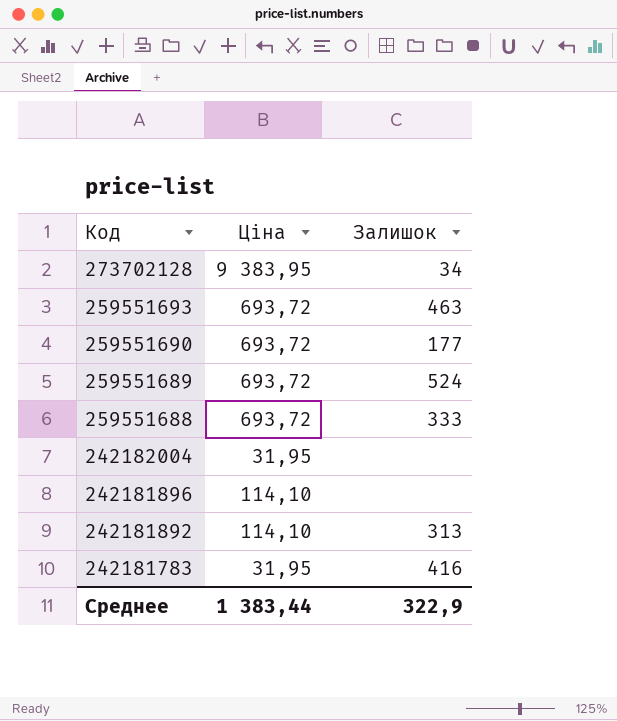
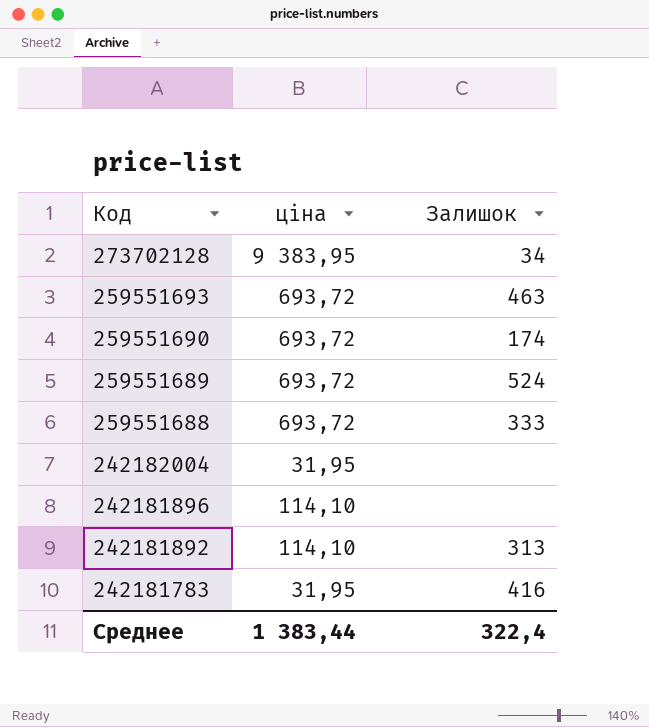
column name: Ціна -> ціна
259551690 | Залишок: 177 -> 174
Среднее | Залишок: 322,9 -> 322,4

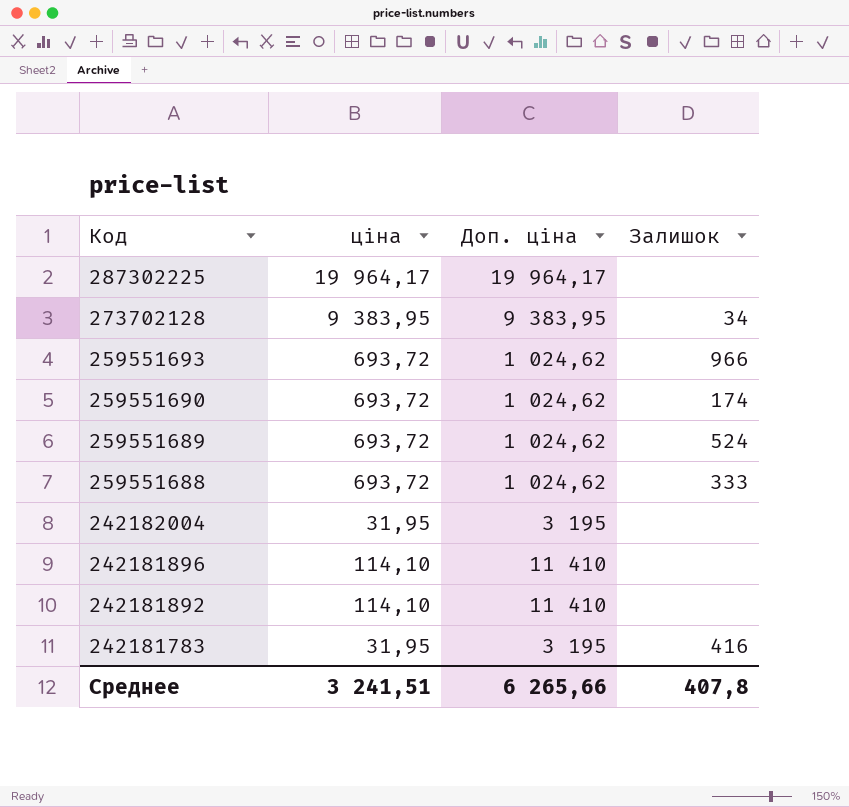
column Доп. ціна | position: none -> 3
row 287302225: none -> 19 964,17 | 19 964,17 | none
259551693 | Залишок: 463 -> 966
242181892 | Залишок: 313 -> none
Среднее | ціна: 1 383,44 -> 3 241,51
Среднее | Залишок: 322,4 -> 407,8

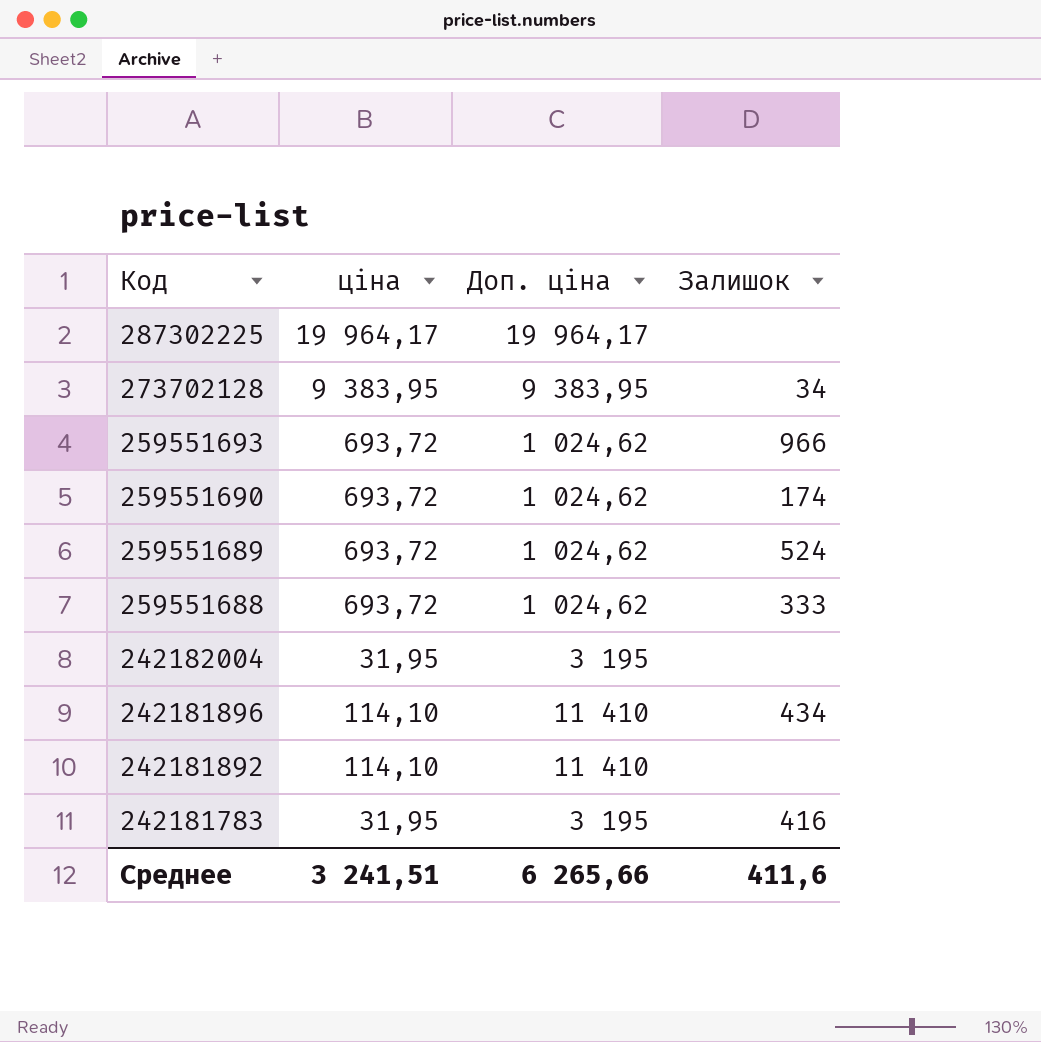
242181896 | Залишок: none -> 434
Среднее | Залишок: 407,8 -> 411,6

